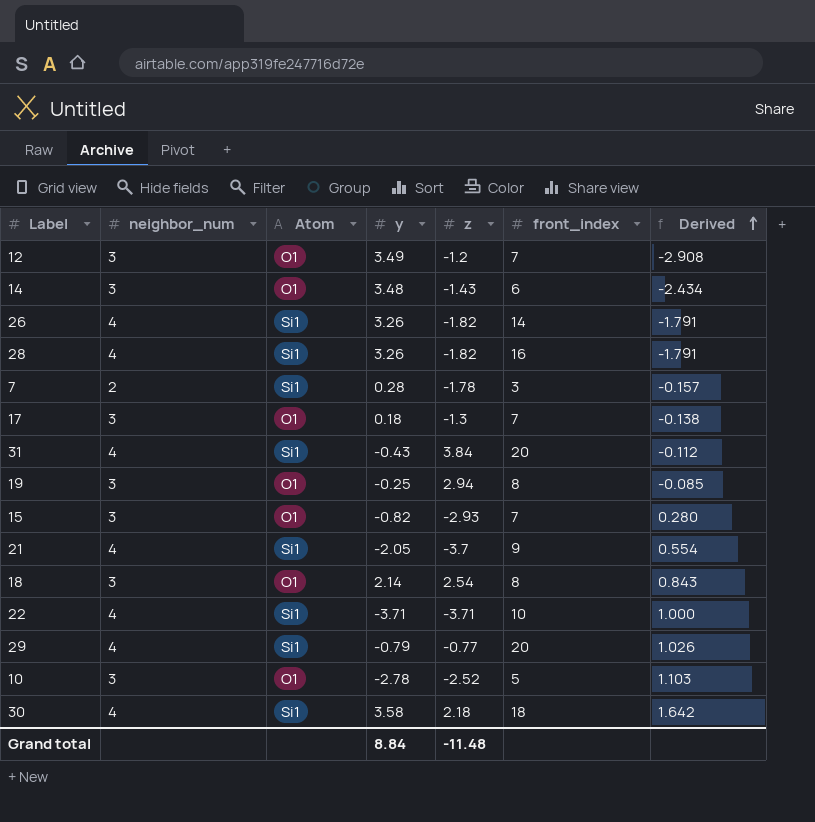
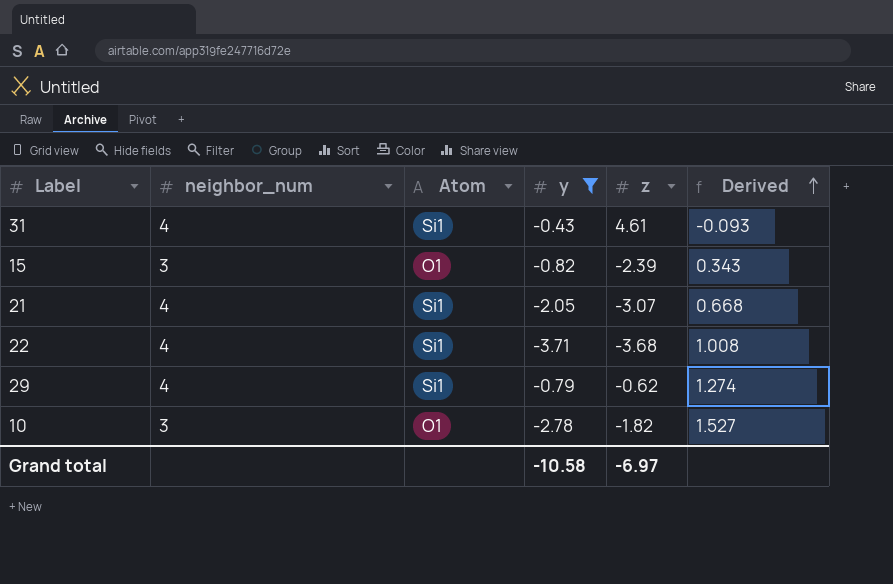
filter: none -> y <= -0.43
column front_index | position: 6 -> none
31 | z: 3.84 -> 4.61
31 | Derived: -0.112 -> -0.093
15 | z: -2.93 -> -2.39
15 | Derived: 0.280 -> 0.343
21 | z: -3.7 -> -3.07
21 | Derived: 0.554 -> 0.668
22 | z: -3.71 -> -3.68
22 | Derived: 1.000 -> 1.008
29 | z: -0.77 -> -0.62
29 | Derived: 1.026 -> 1.274
10 | z: -2.52 -> -1.82
10 | Derived: 1.103 -> 1.527
Grand total | y: 8.84 -> -10.58
Grand total | z: -11.48 -> -6.97

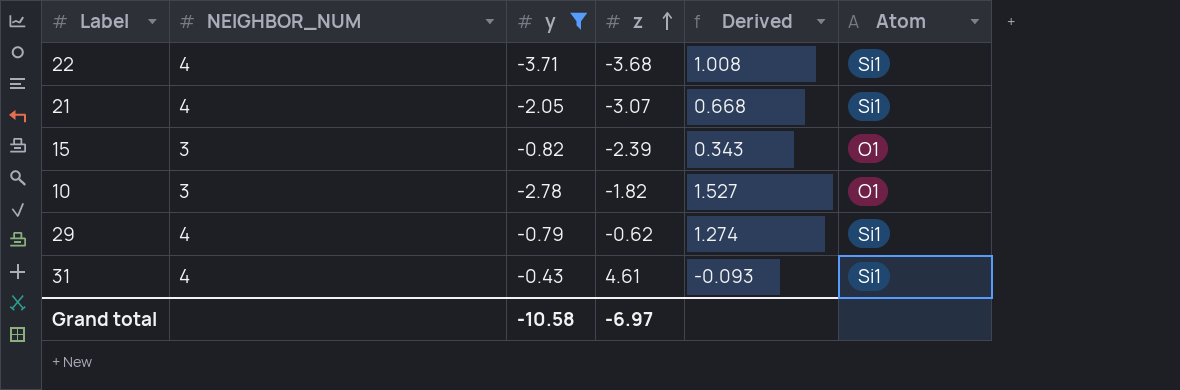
row order: Derived ascending -> z ascending
column name: neighbor_num -> NEIGHBOR_NUM
column Atom | position: 3 -> 6

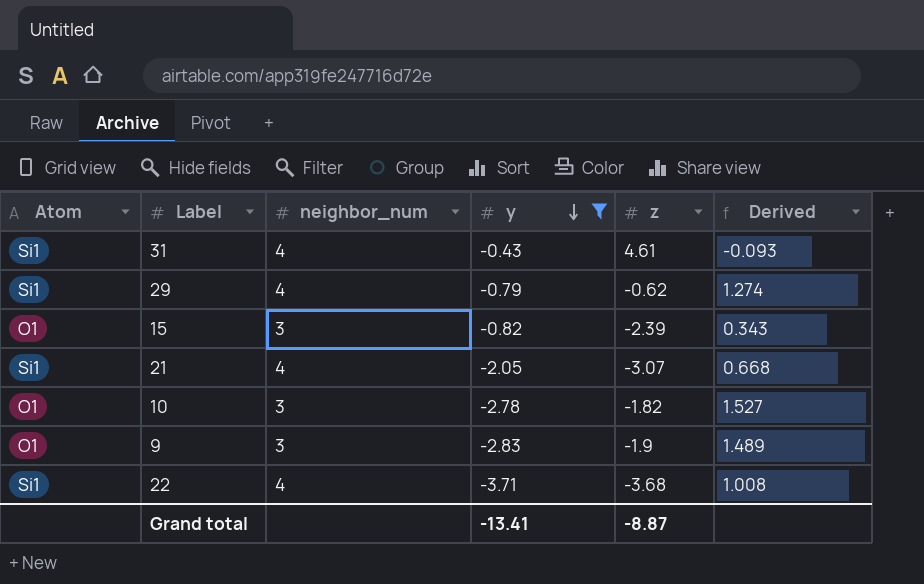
row order: z ascending -> y descending
column Atom | position: 6 -> 1
column name: NEIGHBOR_NUM -> neighbor_num
row 9: none -> O1 | 3 | -2.83 | -1.9 | 1.489
Grand total | y: -10.58 -> -13.41
Grand total | z: -6.97 -> -8.87

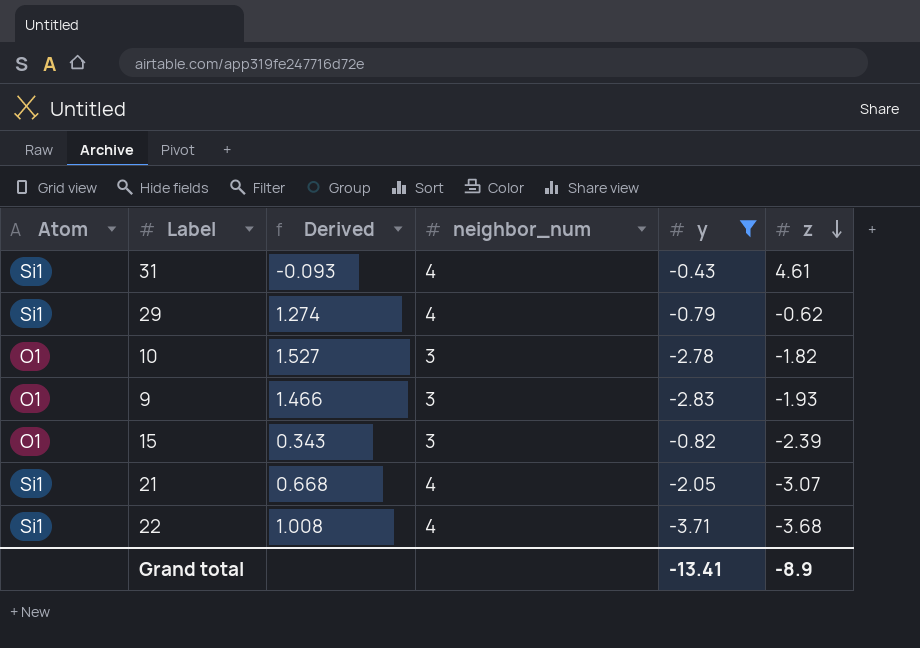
row order: y descending -> z descending
column Derived | position: 6 -> 3
9 | Derived: 1.489 -> 1.466
9 | z: -1.9 -> -1.93
Grand total | z: -8.87 -> -8.9

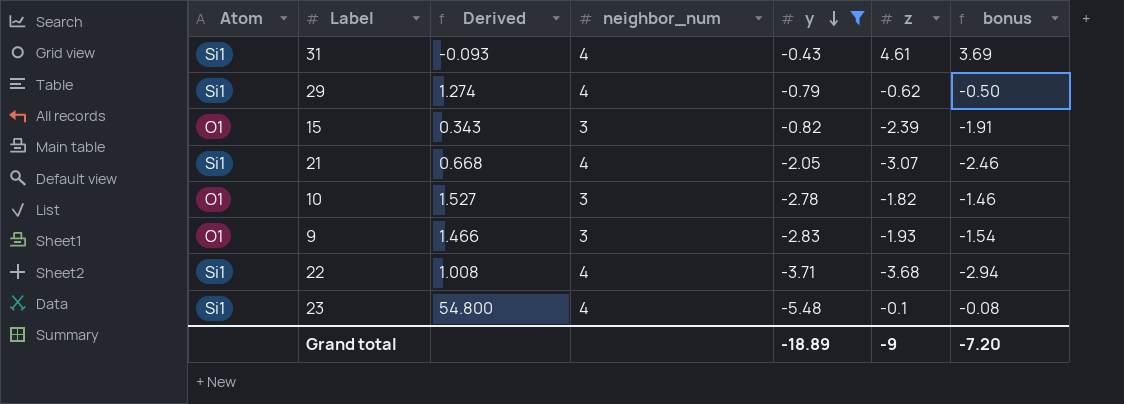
row order: z descending -> y descending
column bonus | formula: none -> [z] * 0.8
row 23: none -> Si1 | 54.800 | 4 | -5.48 | -0.1 | -0.08
Grand total | y: -13.41 -> -18.89
Grand total | z: -8.9 -> -9

